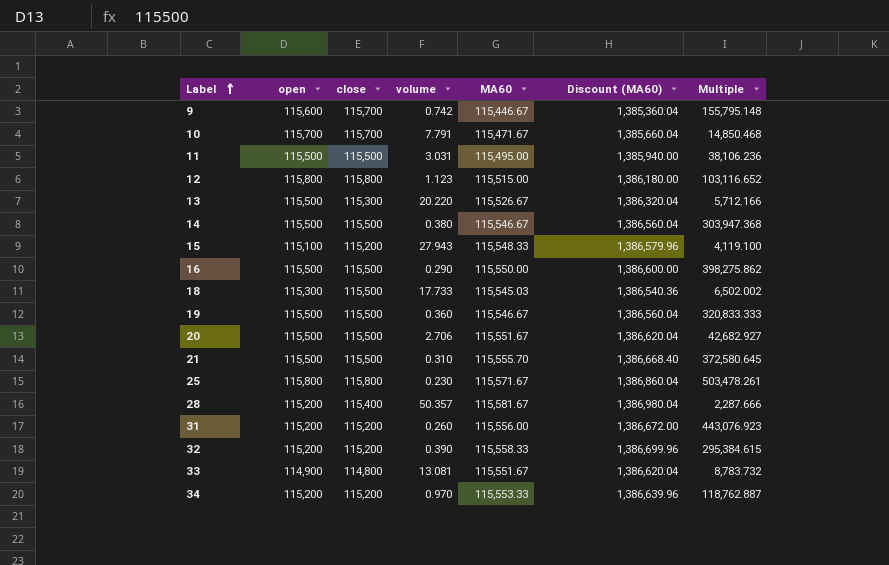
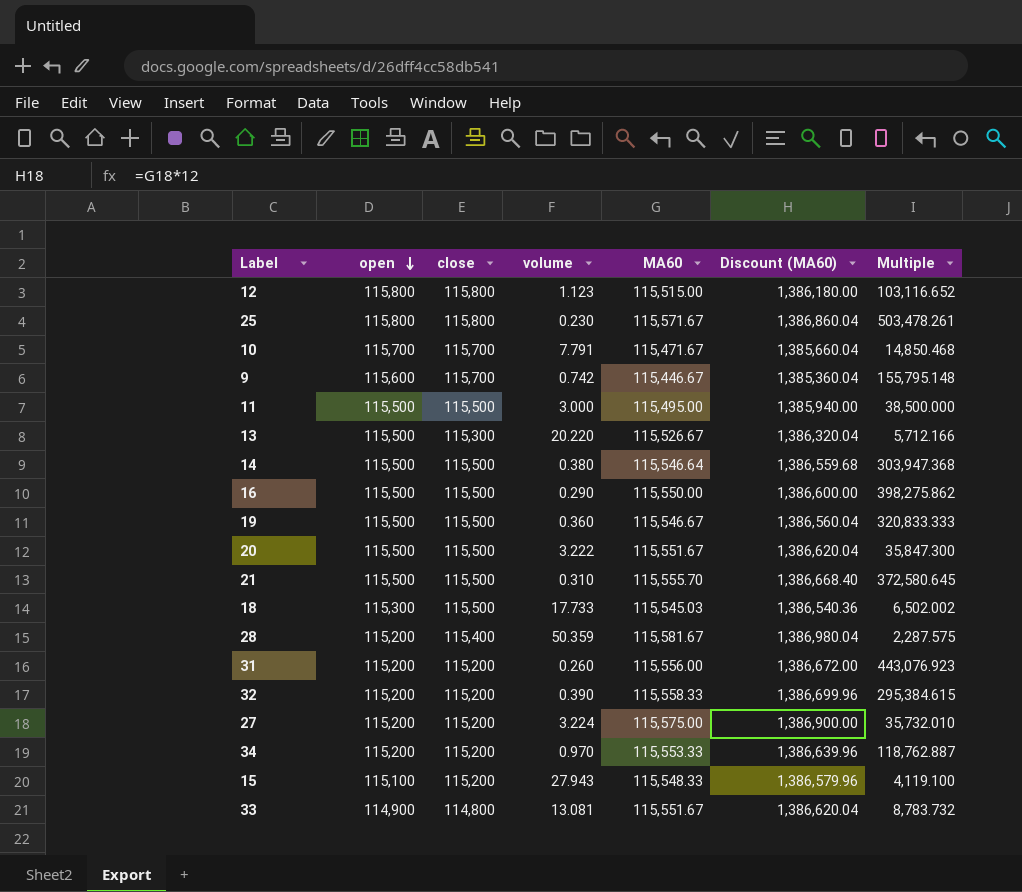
row order: Label ascending -> open descending
11 | volume: 3.031 -> 3.000
11 | Multiple: 38,106.236 -> 38,500.000
14 | MA60: 115,546.67 -> 115,546.64
14 | Discount (MA60): 1,386,560.04 -> 1,386,559.68
20 | volume: 2.706 -> 3.222
20 | Multiple: 42,682.927 -> 35,847.300
28 | volume: 50.357 -> 50.359
28 | Multiple: 2,287.666 -> 2,287.575
row 27: none -> 115,200 | 115,200 | 3.224 | 115,575.00 | 1,386,900.00 | 35,732.010

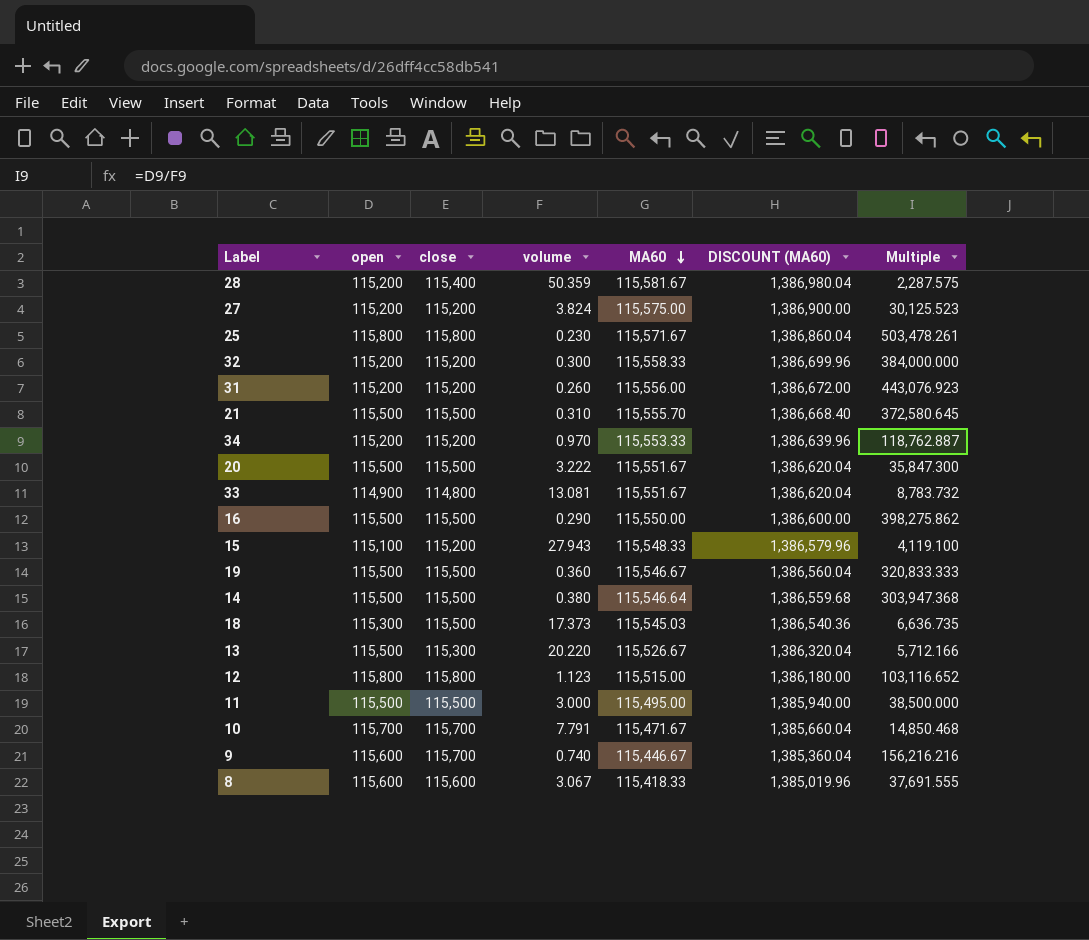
row order: open descending -> MA60 descending
column name: Discount (MA60) -> DISCOUNT (MA60)
27 | volume: 3.224 -> 3.824
27 | Multiple: 35,732.010 -> 30,125.523
32 | volume: 0.390 -> 0.300
32 | Multiple: 295,384.615 -> 384,000.000
18 | volume: 17.733 -> 17.373
18 | Multiple: 6,502.002 -> 6,636.735
9 | volume: 0.742 -> 0.740
9 | Multiple: 155,795.148 -> 156,216.216
row 8: none -> 115,600 | 115,600 | 3.067 | 115,418.33 | 1,385,019.96 | 37,691.555

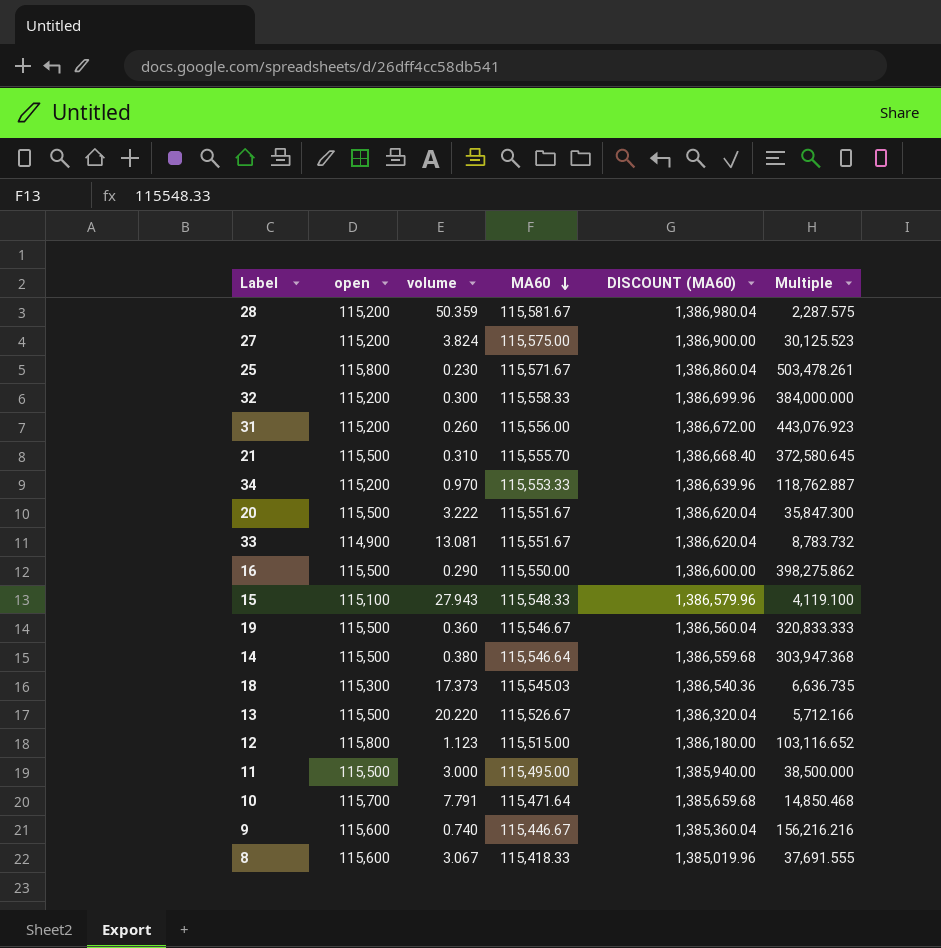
column close | position: 3 -> none
10 | MA60: 115,471.67 -> 115,471.64
10 | DISCOUNT (MA60): 1,385,660.04 -> 1,385,659.68

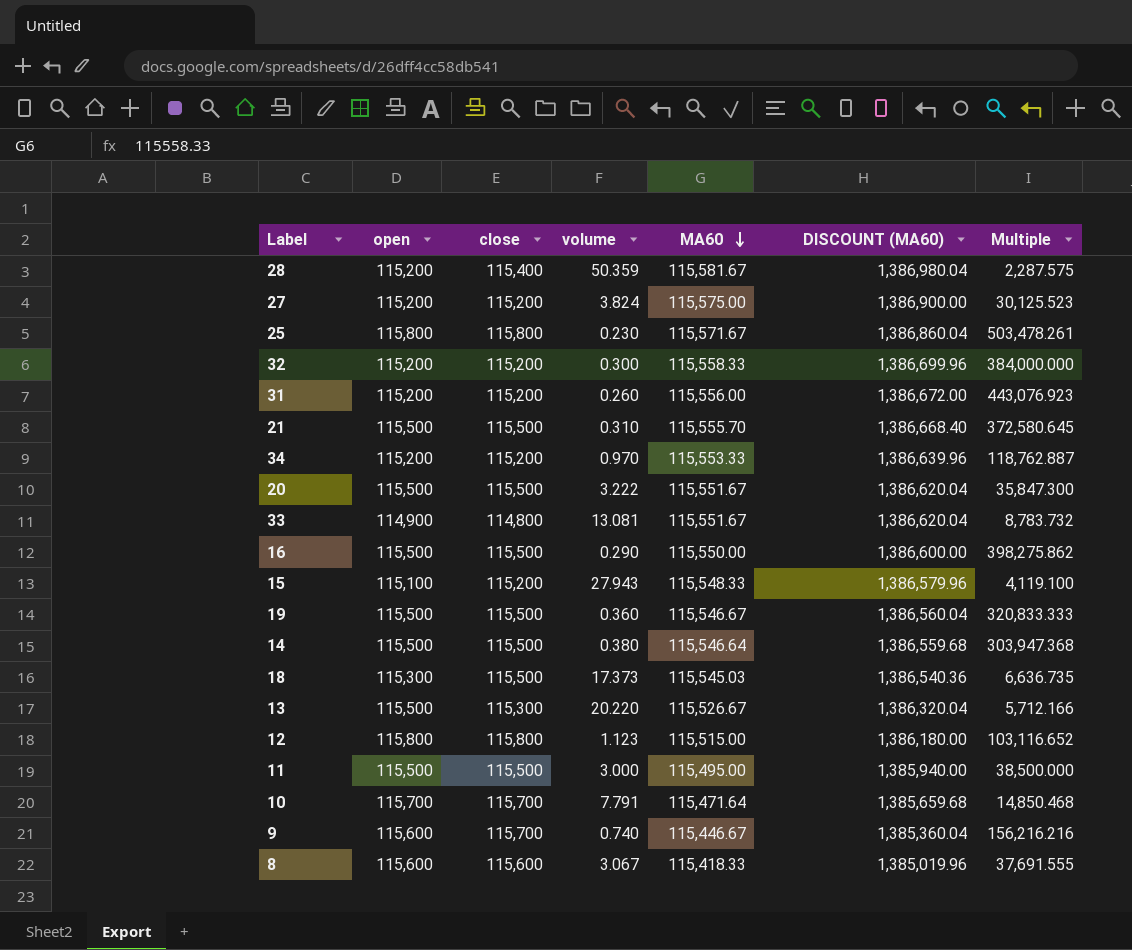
column close | position: none -> 3

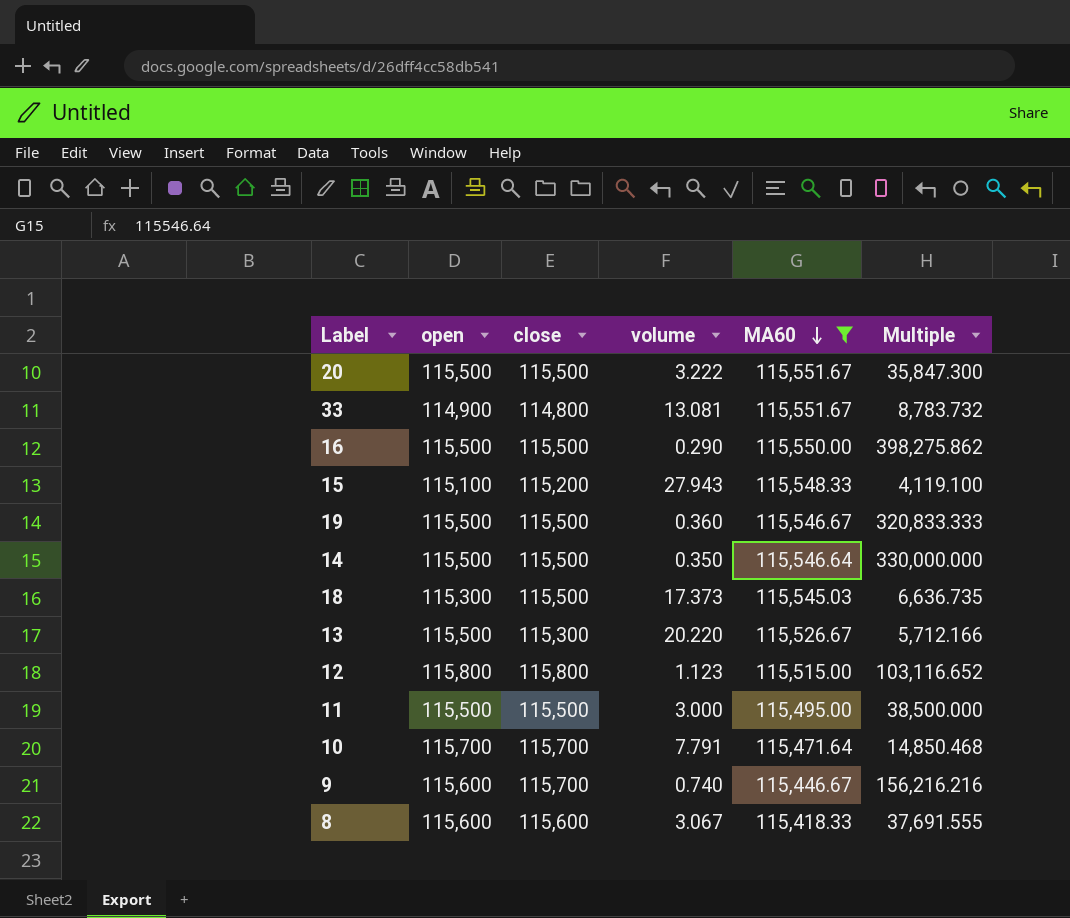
filter: none -> MA60 <= 115,551.67
column DISCOUNT (MA60) | formula: [MA60] * 12 -> none
14 | volume: 0.380 -> 0.350
14 | Multiple: 303,947.368 -> 330,000.000

